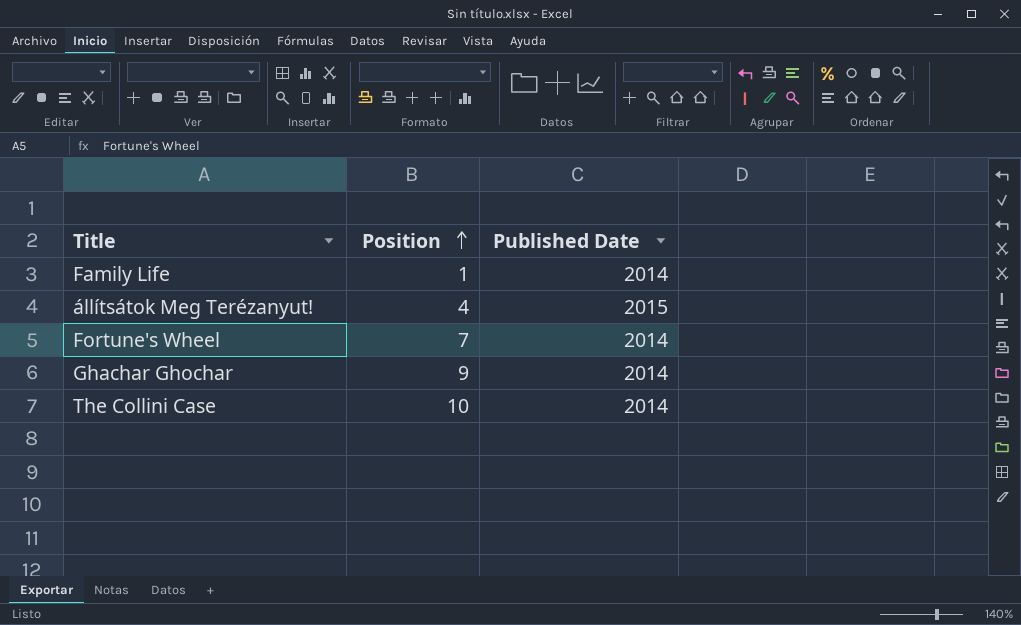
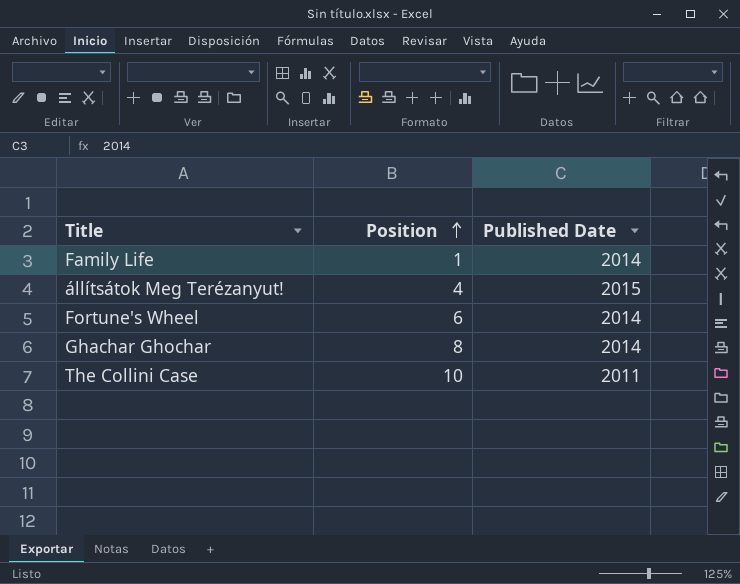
Fortune's Wheel | Position: 7 -> 6
Ghachar Ghochar | Position: 9 -> 8
The Collini Case | Published Date: 2014 -> 2011

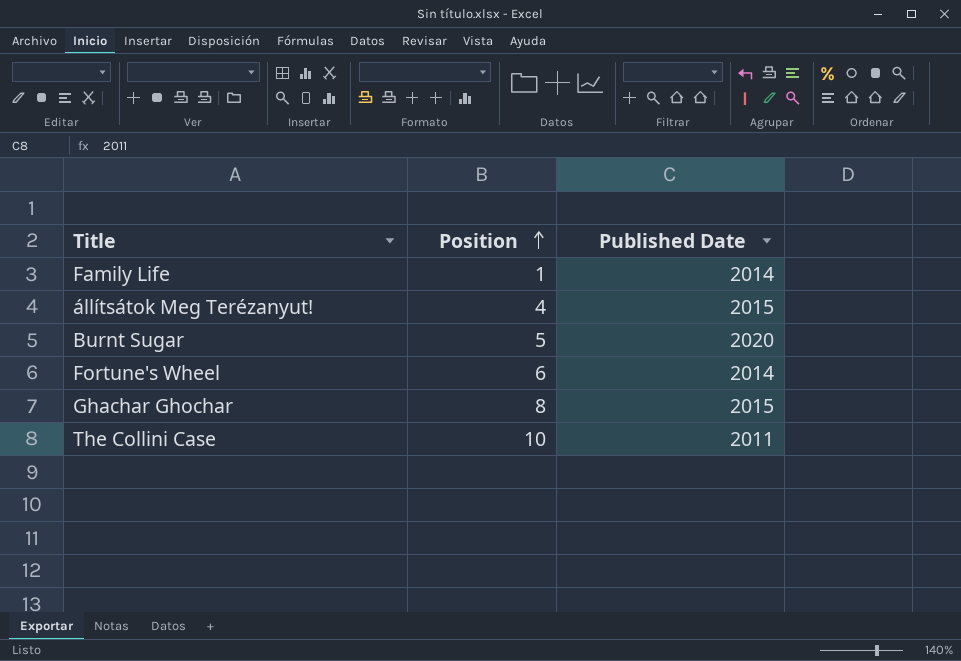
row Burnt Sugar: none -> 5 | 2020
Ghachar Ghochar | Published Date: 2014 -> 2015

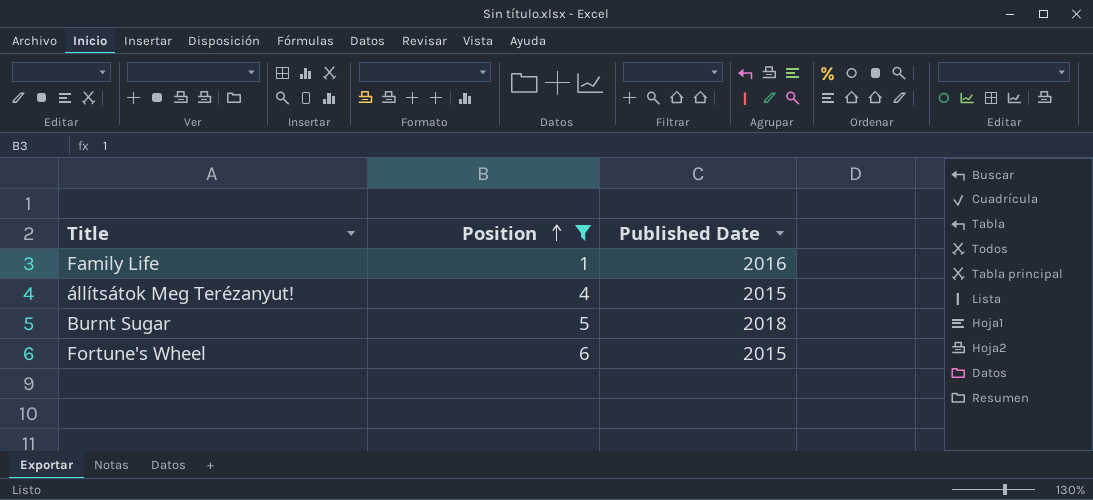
filter: none -> Position <= 6
Family Life | Published Date: 2014 -> 2016
Burnt Sugar | Published Date: 2020 -> 2018
Fortune's Wheel | Published Date: 2014 -> 2015

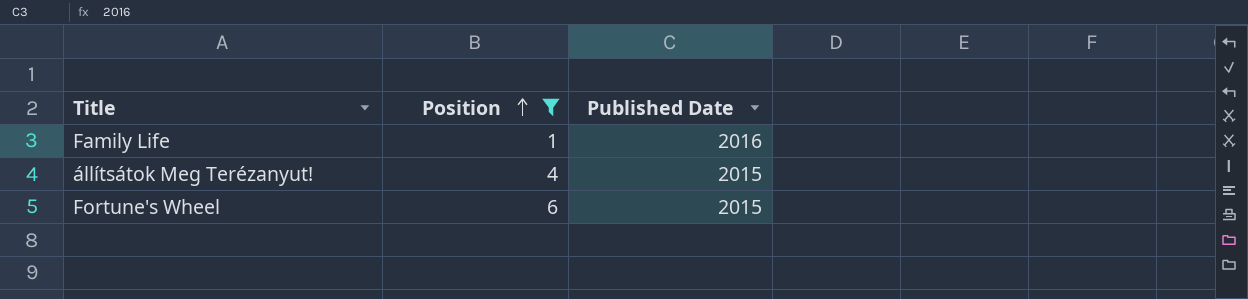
row Burnt Sugar: 5 | 2018 -> none

